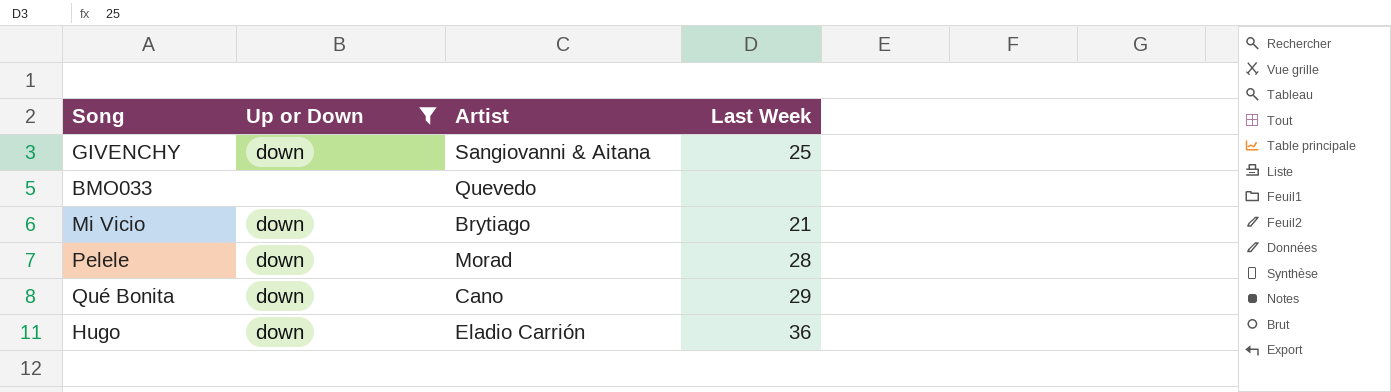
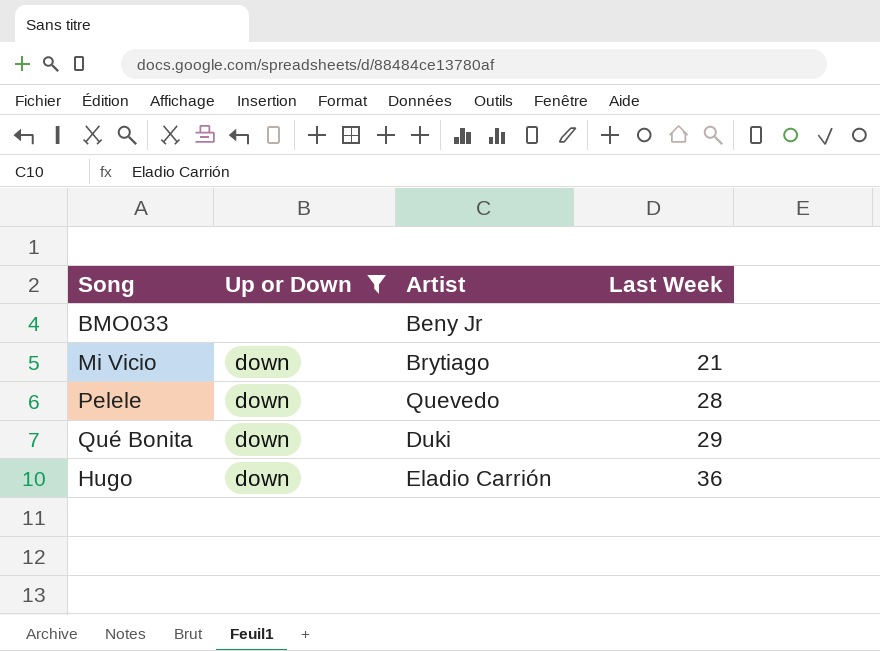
row GIVENCHY: down | Sangiovanni & Aitana | 25 -> none
BMO033 | Artist: Quevedo -> Beny Jr
Pelele | Artist: Morad -> Quevedo
Qué Bonita | Artist: Cano -> Duki

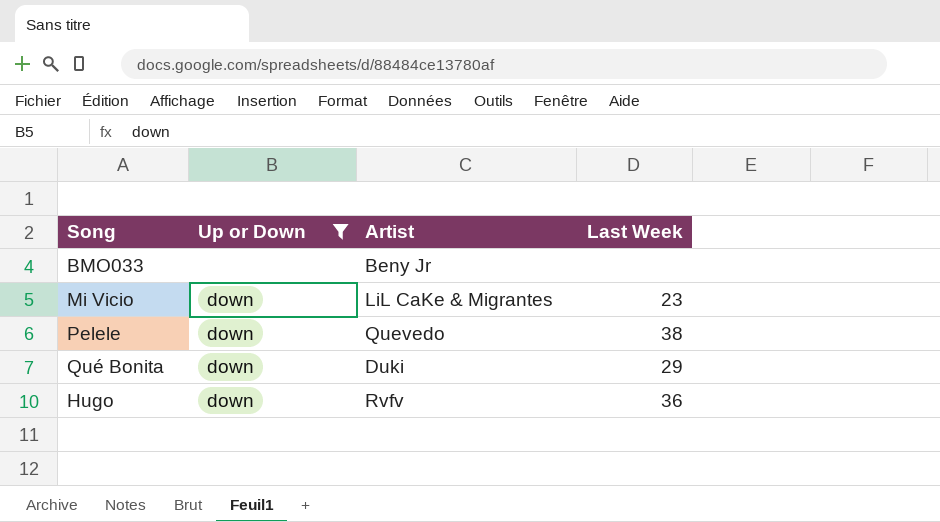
Mi Vicio | Artist: Brytiago -> LiL CaKe & Migrantes
Mi Vicio | Last Week: 21 -> 23
Pelele | Last Week: 28 -> 38
Hugo | Artist: Eladio Carrión -> Rvfv

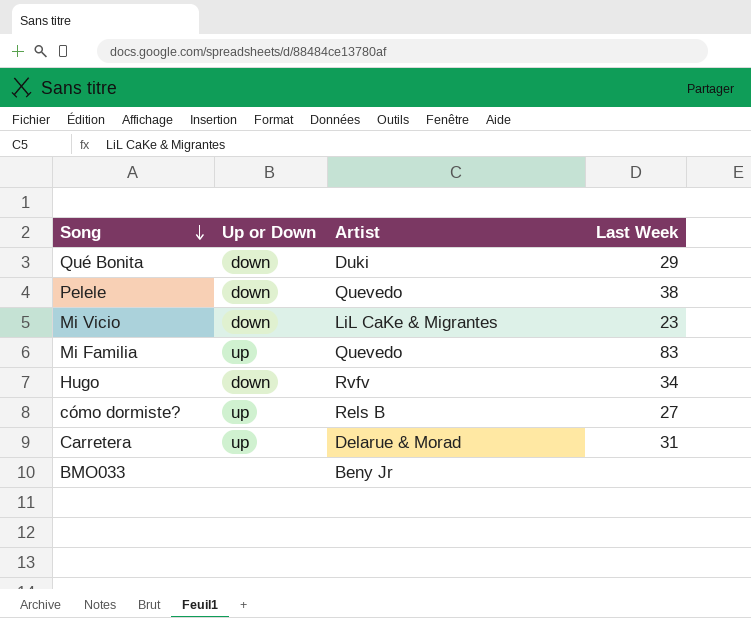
filter: Up or Down != up -> none
row order: none -> Song descending
Hugo | Last Week: 36 -> 34

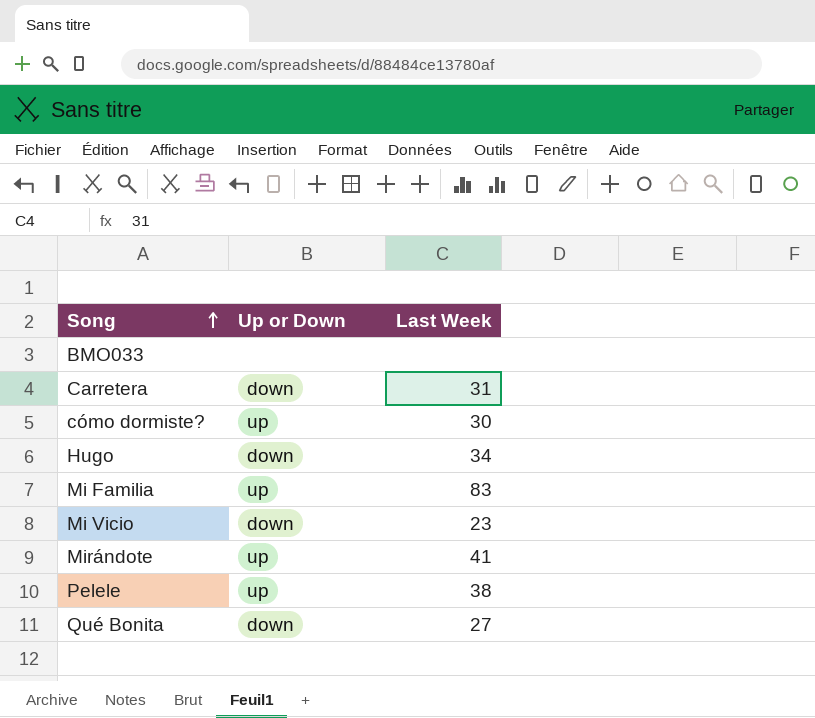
row order: Song descending -> Song ascending
column Artist | position: 3 -> none
Carretera | Up or Down: up -> down
cómo dormiste? | Last Week: 27 -> 30
row Mirándote: none -> up | 41
Pelele | Up or Down: down -> up
Qué Bonita | Last Week: 29 -> 27

